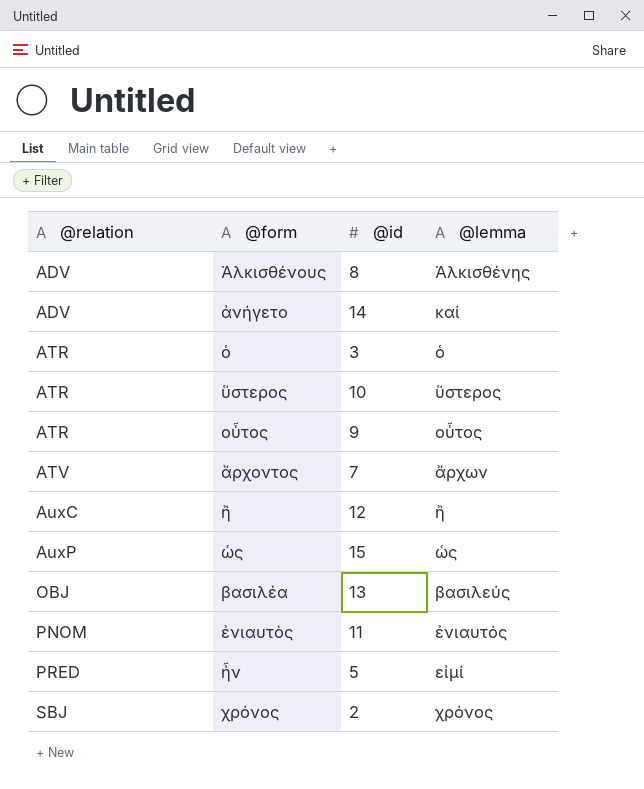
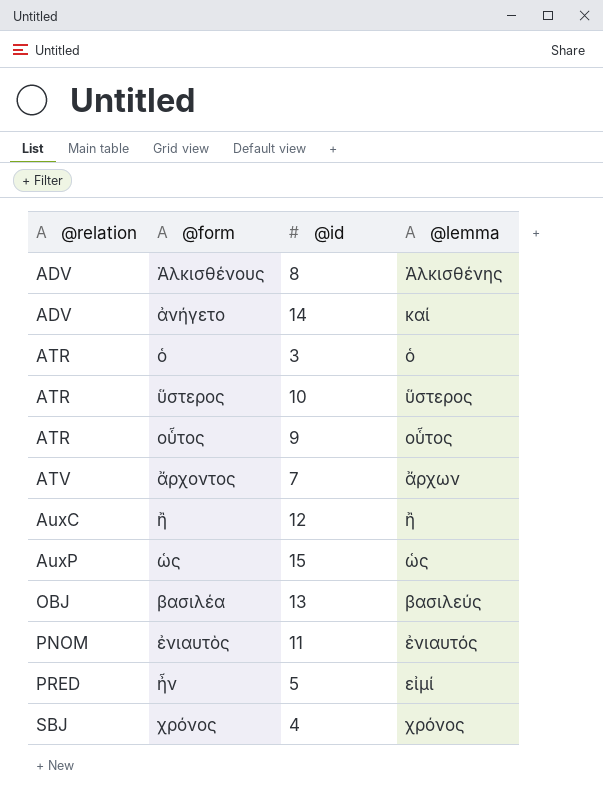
χρόνος | @id: 2 -> 4

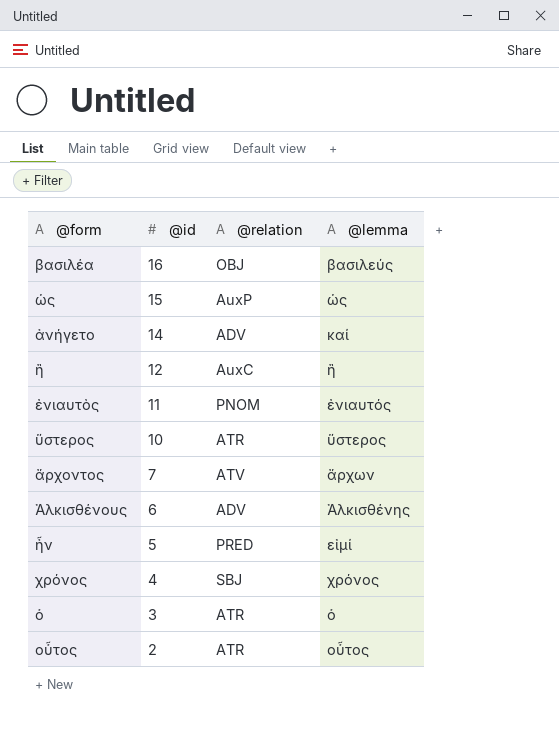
row order: @relation ascending -> @id descending
column @relation | position: 1 -> 3
βασιλέα | @id: 13 -> 16
Ἀλκισθένους | @id: 8 -> 6
οὗτος | @id: 9 -> 2

